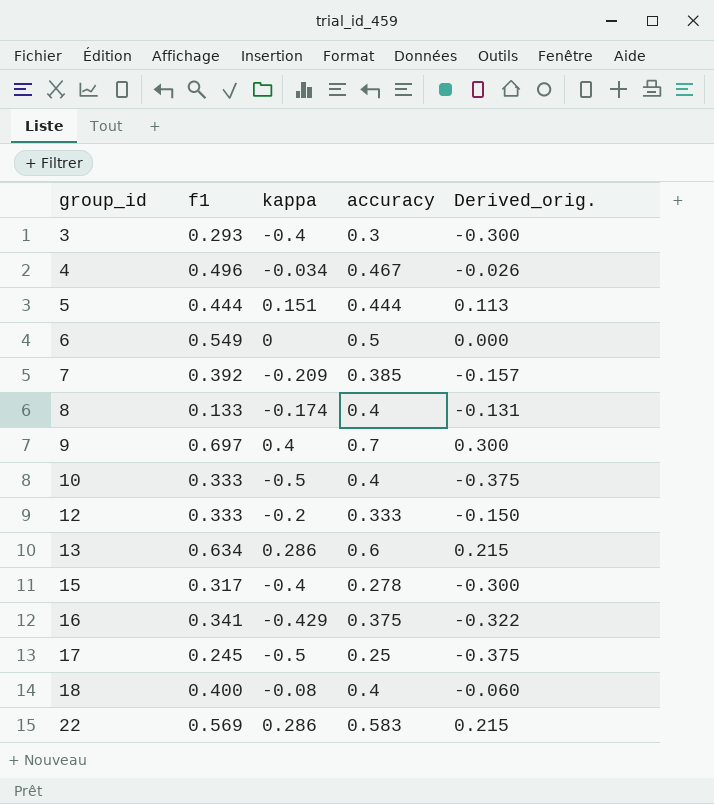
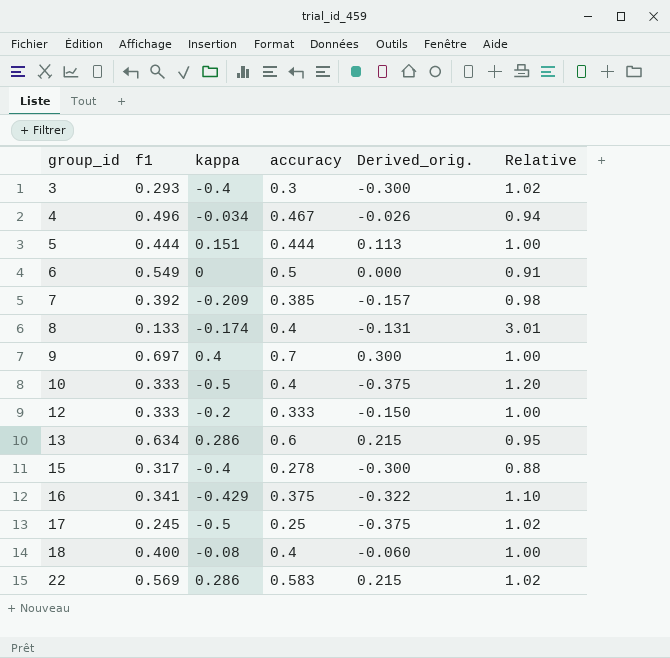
column Relative | formula: none -> [accuracy] / [f1]

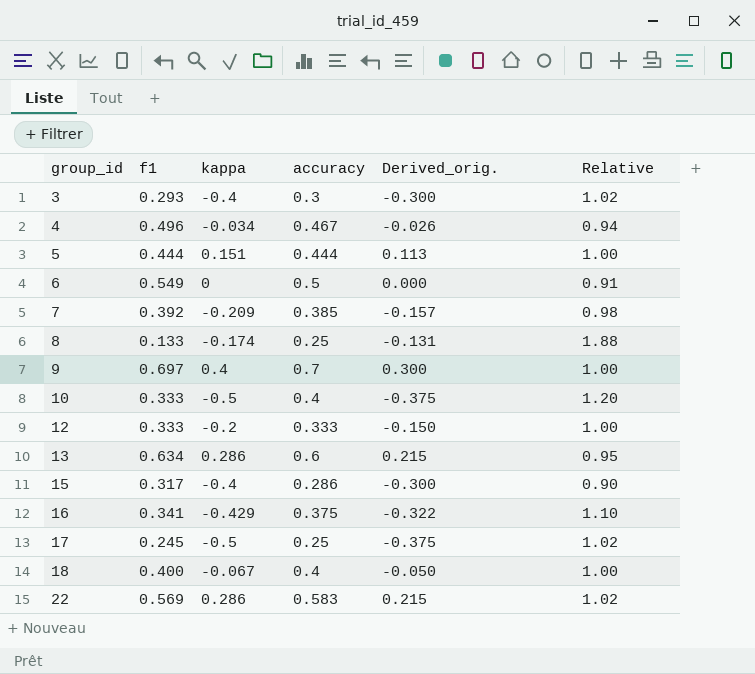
8 | accuracy: 0.4 -> 0.25
8 | Relative: 3.01 -> 1.88
15 | accuracy: 0.278 -> 0.286
15 | Relative: 0.88 -> 0.90
18 | kappa: -0.08 -> -0.067
18 | Derived_orig.: -0.060 -> -0.050

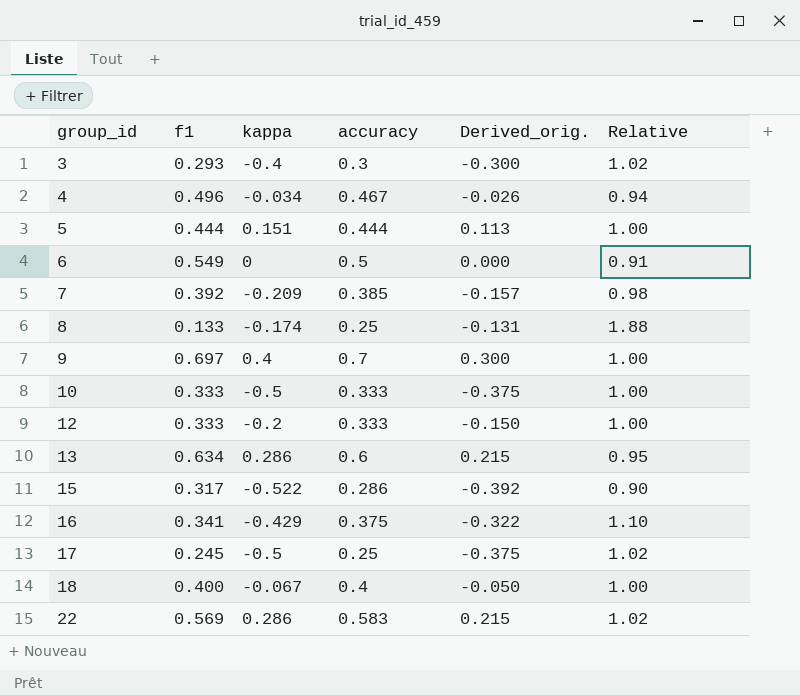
10 | accuracy: 0.4 -> 0.333
10 | Relative: 1.20 -> 1.00
15 | kappa: -0.4 -> -0.522
15 | Derived_orig.: -0.300 -> -0.392

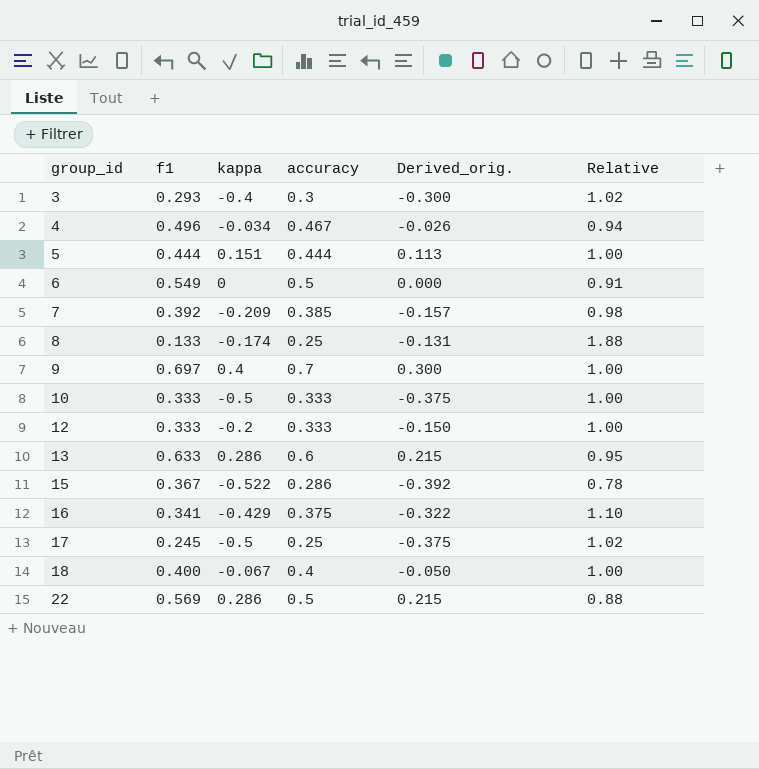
13 | f1: 0.634 -> 0.633
15 | f1: 0.317 -> 0.367
15 | Relative: 0.90 -> 0.78
22 | accuracy: 0.583 -> 0.5
22 | Relative: 1.02 -> 0.88

